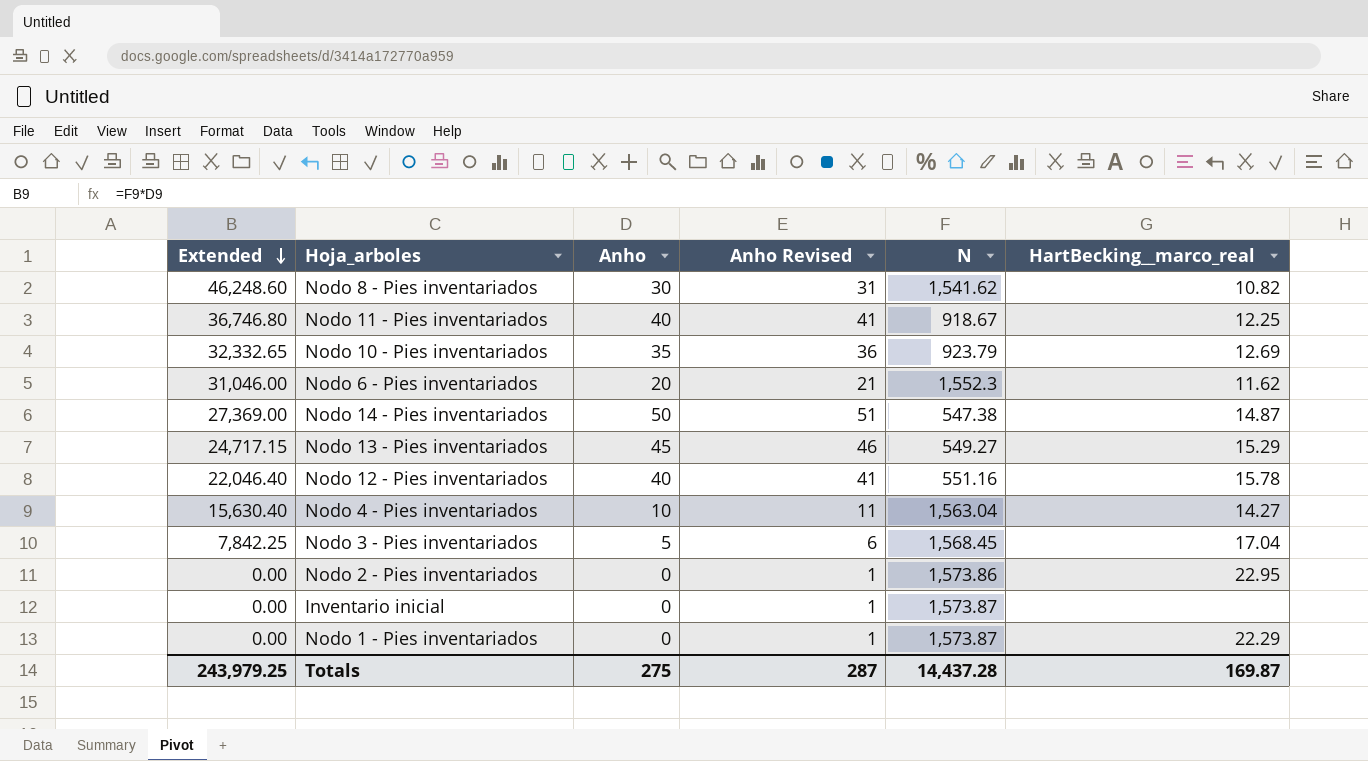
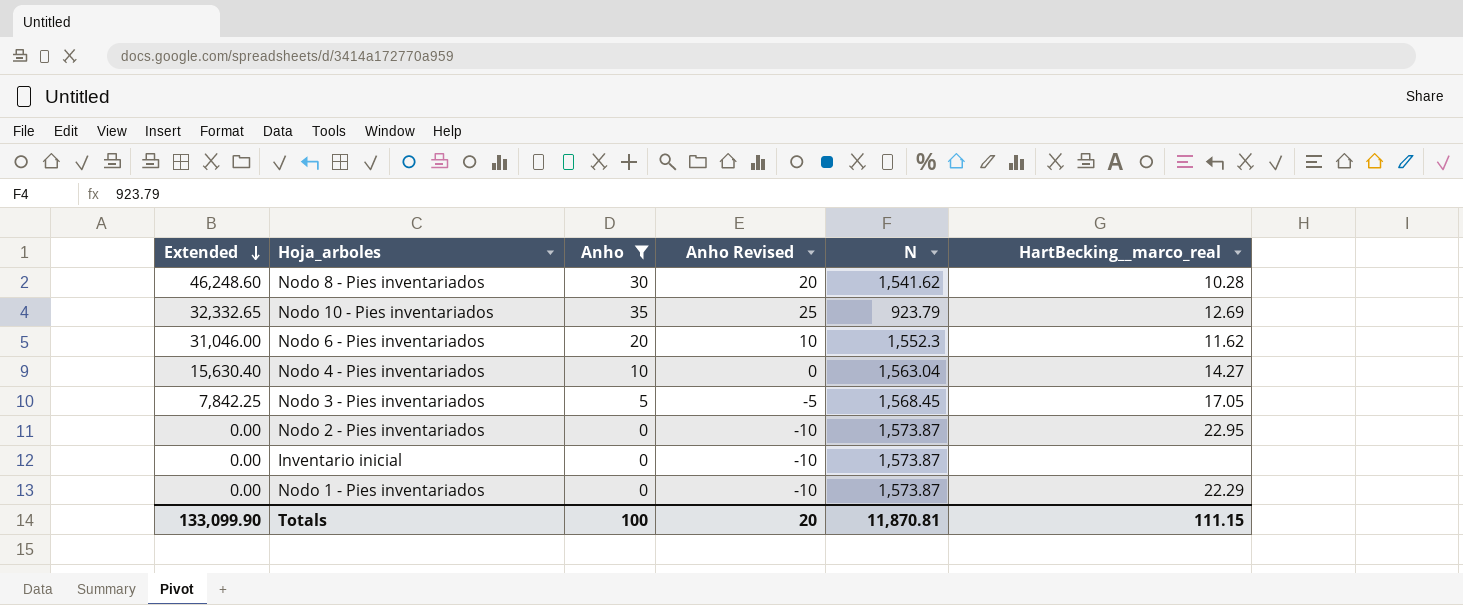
filter: none -> Anho <= 35
column Anho Revised | formula: [Anho] + 1 -> [Anho] - 10
Nodo 8 - Pies inventariados | HartBecking__marco_real: 10.82 -> 10.28
Nodo 3 - Pies inventariados | HartBecking__marco_real: 17.04 -> 17.05
Nodo 2 - Pies inventariados | N: 1,573.86 -> 1,573.87
Totals | Extended: 243,979.25 -> 133,099.90
Totals | Anho: 275 -> 100
Totals | Anho Revised: 287 -> 20
Totals | N: 14,437.28 -> 11,870.81
Totals | HartBecking__marco_real: 169.87 -> 111.15

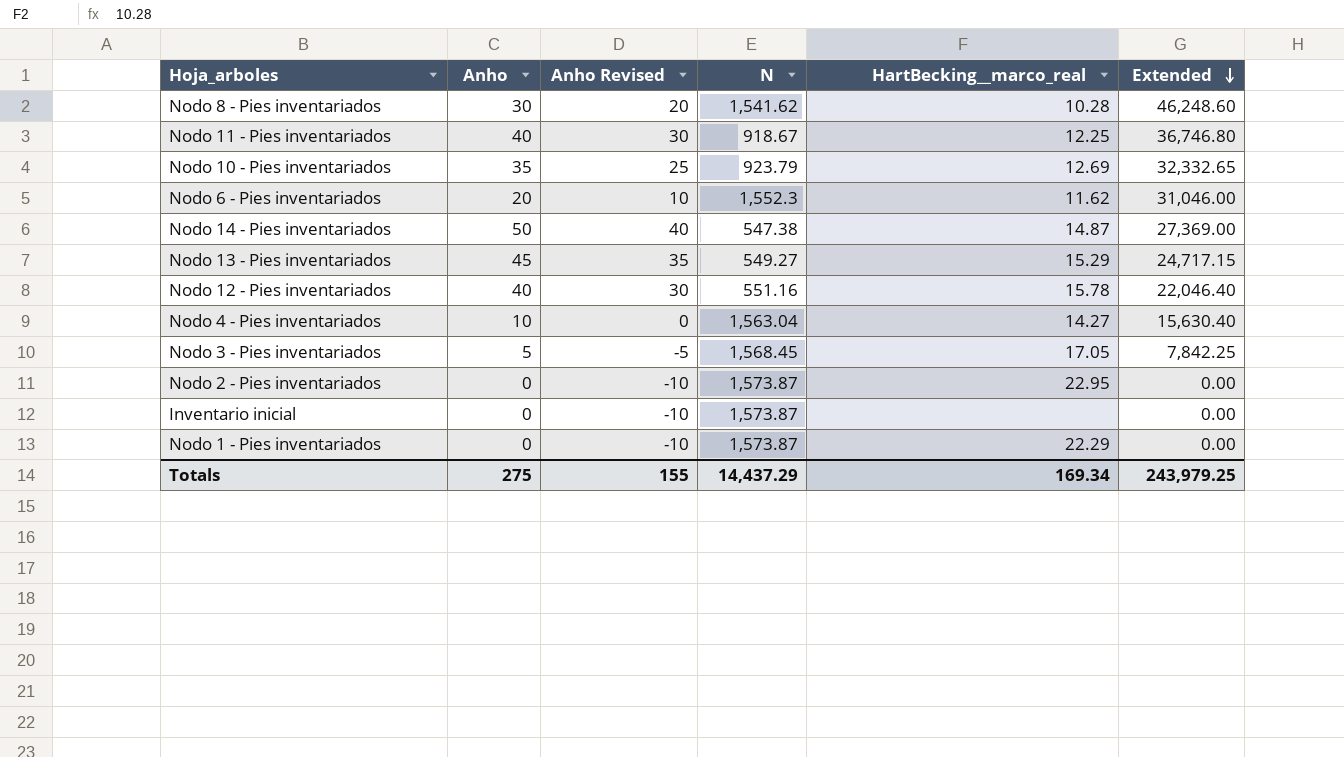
filter: Anho <= 35 -> none
column Extended | position: 1 -> 6
Totals | Anho: 100 -> 275
Totals | Anho Revised: 20 -> 155
Totals | N: 11,870.81 -> 14,437.29
Totals | HartBecking__marco_real: 111.15 -> 169.34
Totals | Extended: 133,099.90 -> 243,979.25

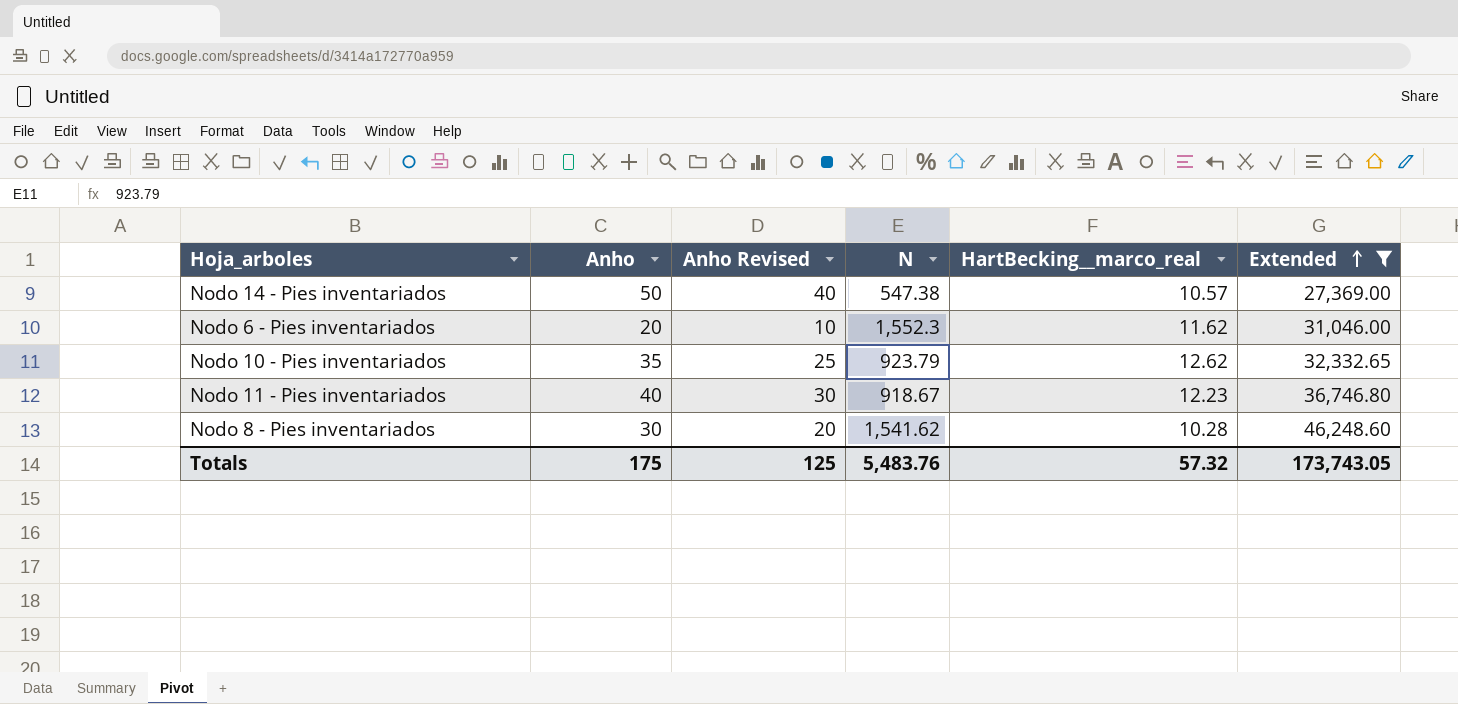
filter: none -> Extended >= 27,369.00
row order: Extended descending -> Extended ascending
Nodo 14 - Pies inventariados | HartBecking__marco_real: 14.87 -> 10.57
Nodo 10 - Pies inventariados | HartBecking__marco_real: 12.69 -> 12.62
Nodo 11 - Pies inventariados | HartBecking__marco_real: 12.25 -> 12.23
Totals | Anho: 275 -> 175
Totals | Anho Revised: 155 -> 125
Totals | N: 14,437.29 -> 5,483.76
Totals | HartBecking__marco_real: 169.34 -> 57.32
Totals | Extended: 243,979.25 -> 173,743.05

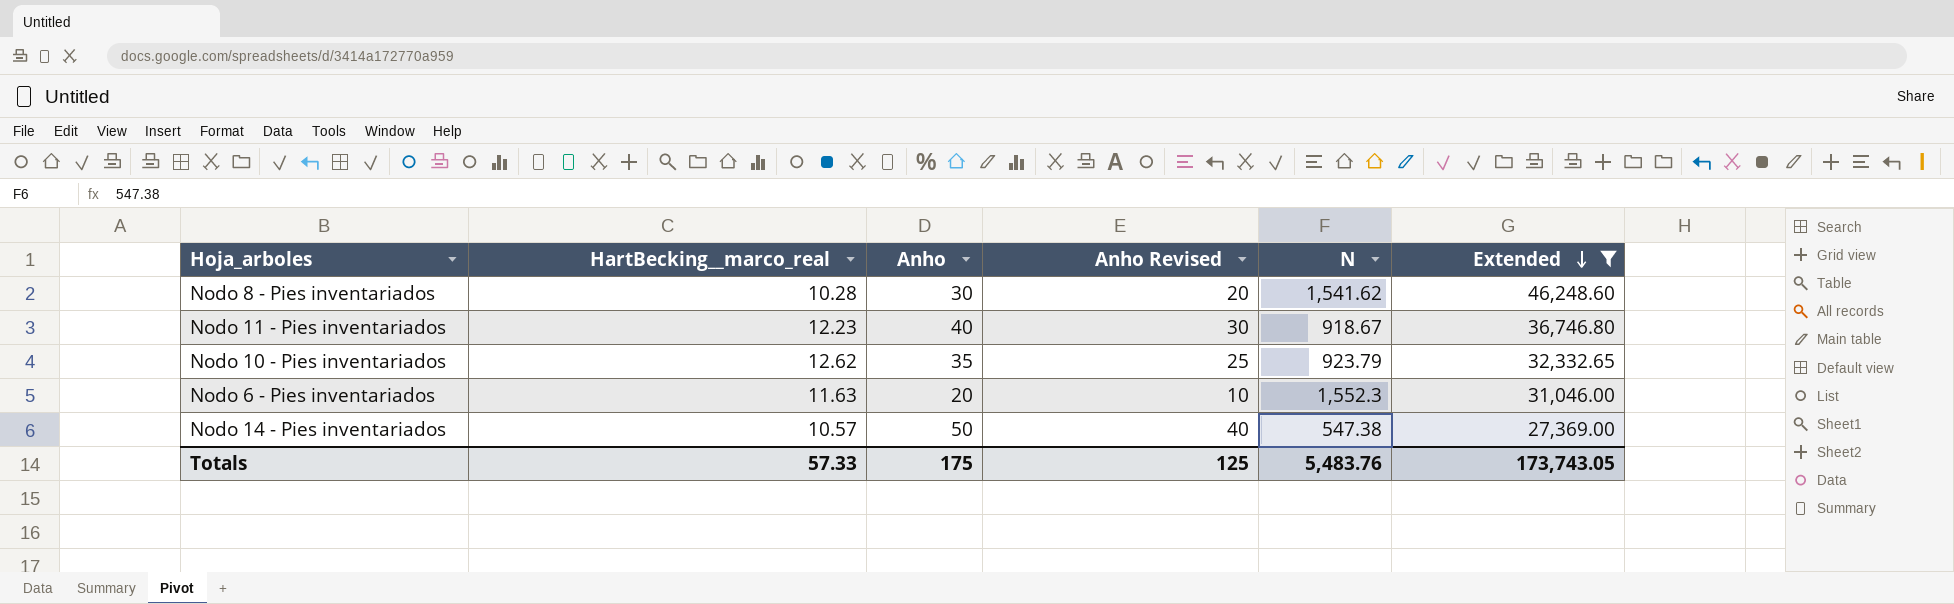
row order: Extended ascending -> Extended descending
column HartBecking__marco_real | position: 5 -> 2
Nodo 6 - Pies inventariados | HartBecking__marco_real: 11.62 -> 11.63
Totals | HartBecking__marco_real: 57.32 -> 57.33

